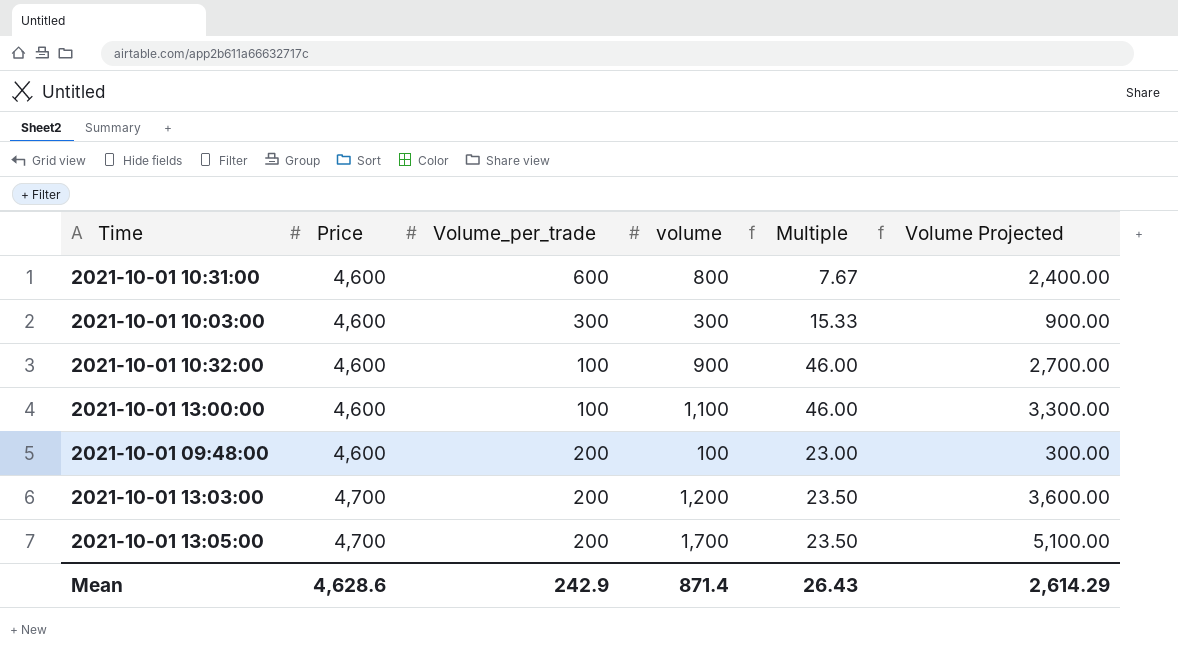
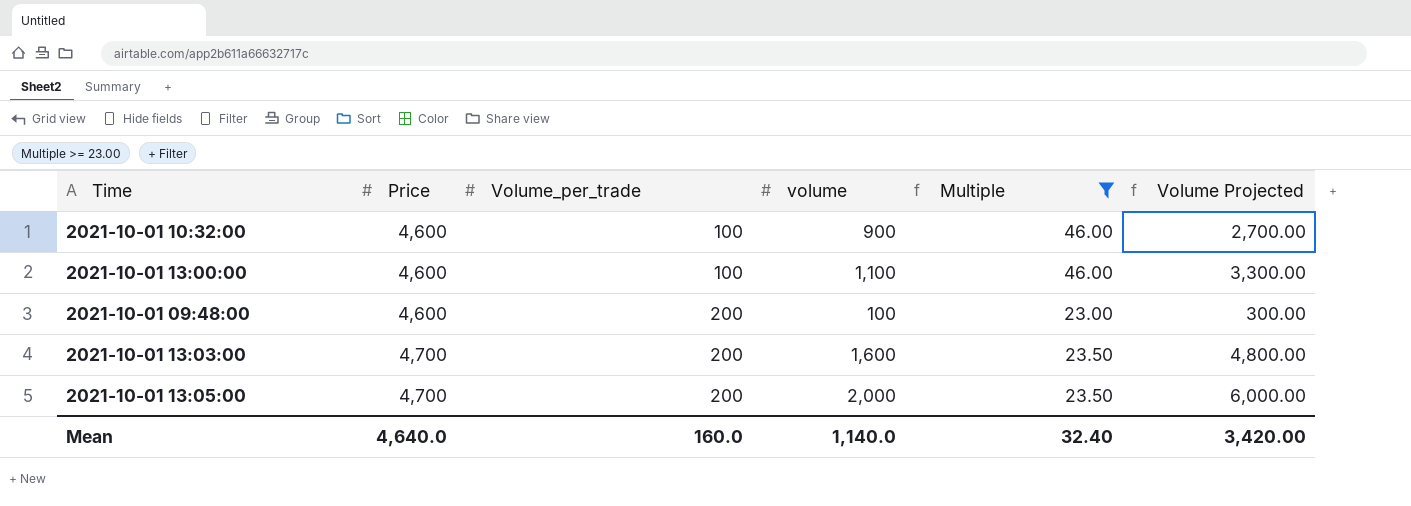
filter: none -> Multiple >= 23.00
2021-10-01 13:03:00 | volume: 1,200 -> 1,600
2021-10-01 13:03:00 | Volume Projected: 3,600.00 -> 4,800.00
2021-10-01 13:05:00 | volume: 1,700 -> 2,000
2021-10-01 13:05:00 | Volume Projected: 5,100.00 -> 6,000.00
Mean | Price: 4,628.6 -> 4,640.0
Mean | Volume_per_trade: 242.9 -> 160.0
Mean | volume: 871.4 -> 1,140.0
Mean | Multiple: 26.43 -> 32.40
Mean | Volume Projected: 2,614.29 -> 3,420.00

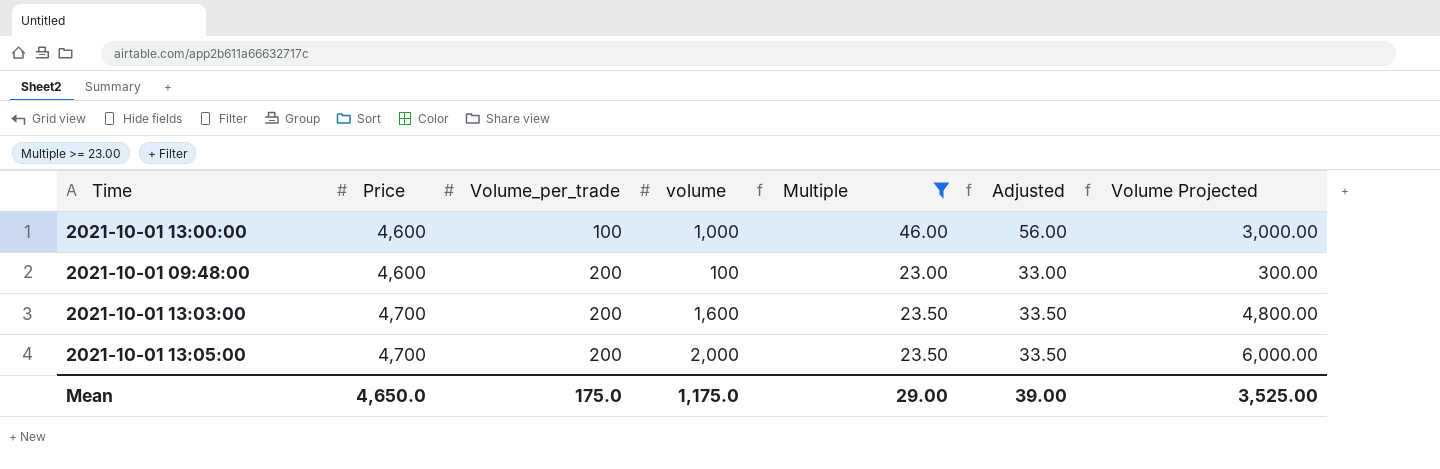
column Adjusted | formula: none -> [Multiple] + 10
row 2021-10-01 10:32:00: 4,600 | 100 | 900 | 46.00 | 2,700.00 -> none
2021-10-01 13:00:00 | volume: 1,100 -> 1,000
2021-10-01 13:00:00 | Volume Projected: 3,300.00 -> 3,000.00
Mean | Price: 4,640.0 -> 4,650.0
Mean | Volume_per_trade: 160.0 -> 175.0
Mean | volume: 1,140.0 -> 1,175.0
Mean | Multiple: 32.40 -> 29.00
Mean | Volume Projected: 3,420.00 -> 3,525.00

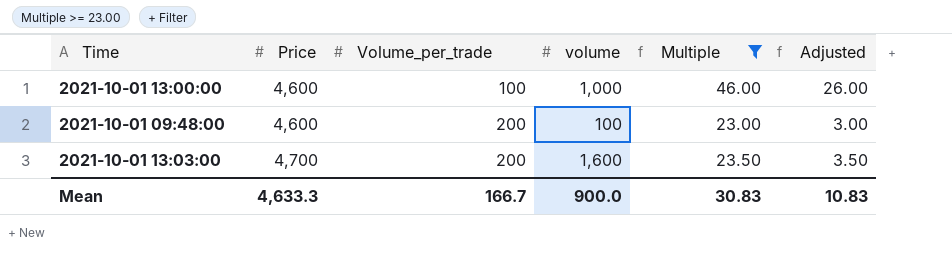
column Volume Projected | formula: [volume] * 3 -> none
column Adjusted | formula: [Multiple] + 10 -> [Multiple] - 20
row 2021-10-01 13:05:00: 4,700 | 200 | 2,000 | 23.50 | 33.50 | 6,000.00 -> none
Mean | Price: 4,650.0 -> 4,633.3
Mean | Volume_per_trade: 175.0 -> 166.7
Mean | volume: 1,175.0 -> 900.0
Mean | Multiple: 29.00 -> 30.83
Mean | Adjusted: 39.00 -> 10.83

